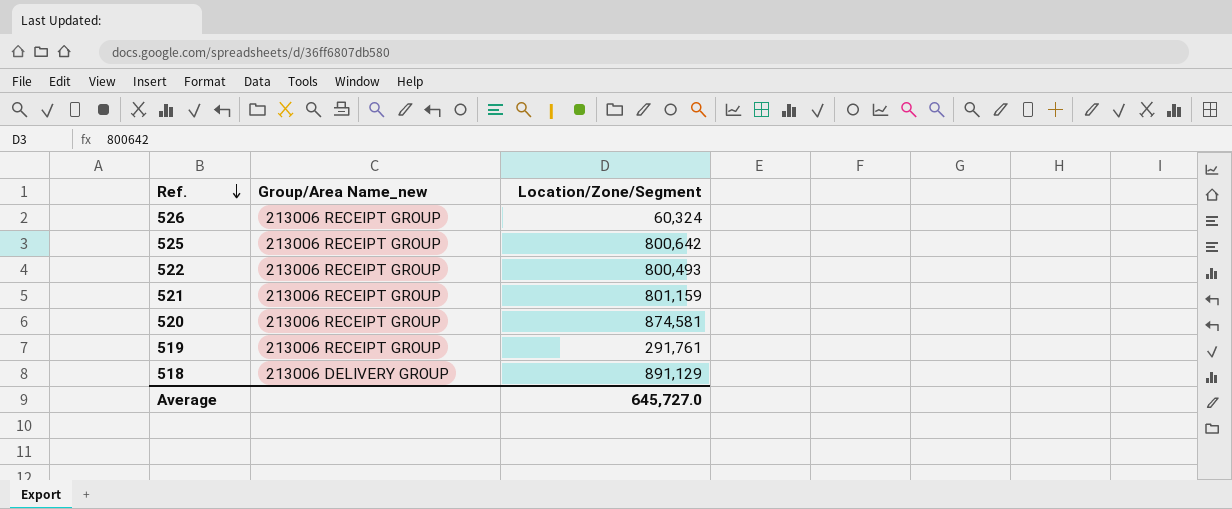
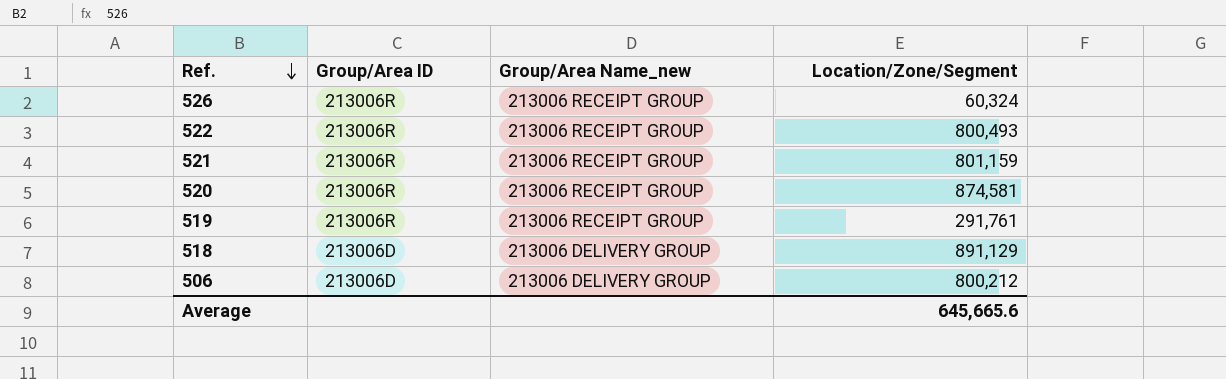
column Group/Area ID | position: none -> 2
row 525: 213006 RECEIPT GROUP | 800,642 -> none
row 506: none -> 213006D | 213006 DELIVERY GROUP | 800,212
Average | Location/Zone/Segment: 645,727.0 -> 645,665.6

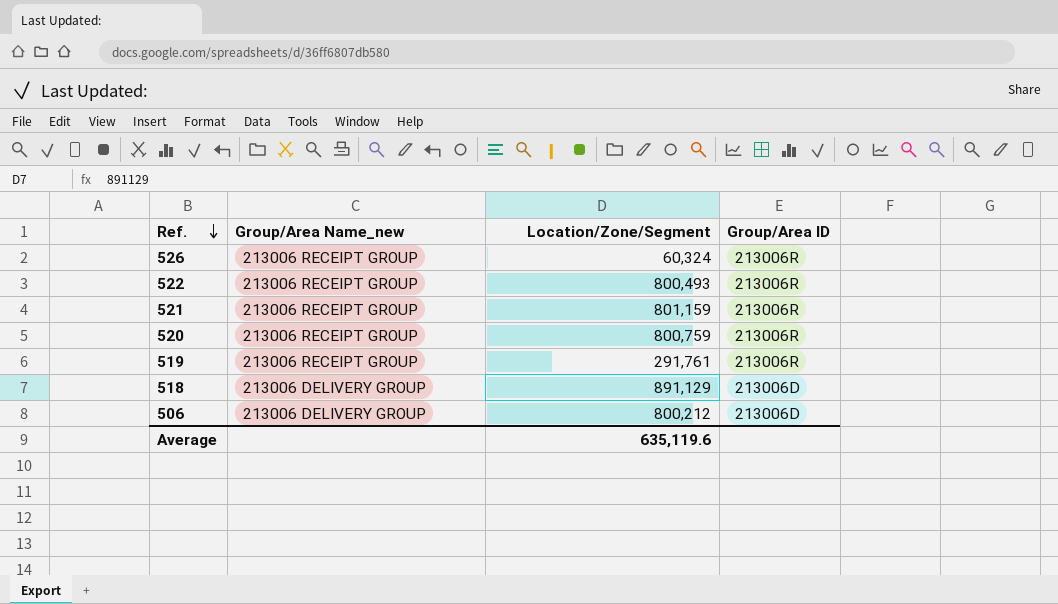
column Group/Area ID | position: 2 -> 4
520 | Location/Zone/Segment: 874,581 -> 800,759
Average | Location/Zone/Segment: 645,665.6 -> 635,119.6

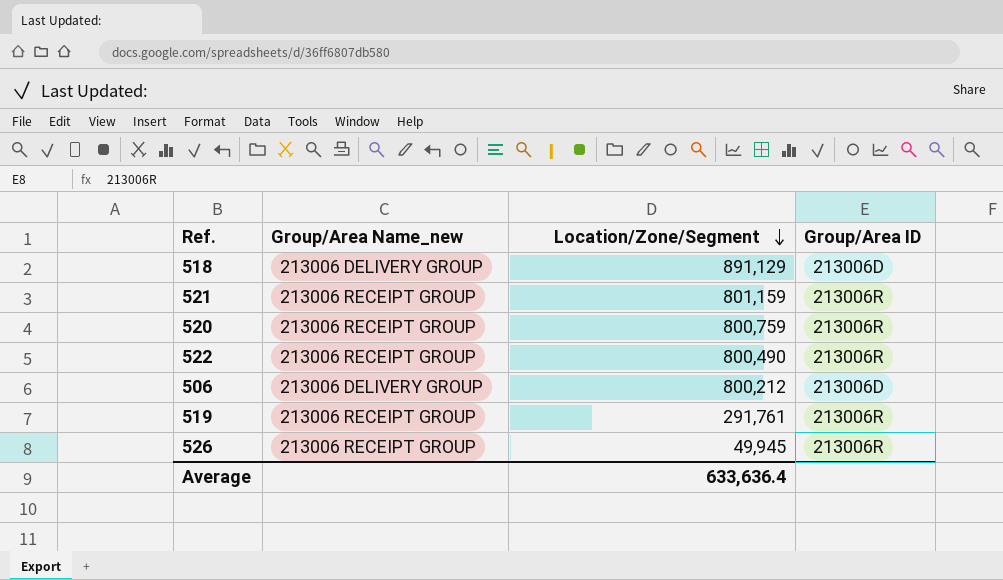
row order: Ref. descending -> Location/Zone/Segment descending
522 | Location/Zone/Segment: 800,493 -> 800,490
526 | Location/Zone/Segment: 60,324 -> 49,945
Average | Location/Zone/Segment: 635,119.6 -> 633,636.4

